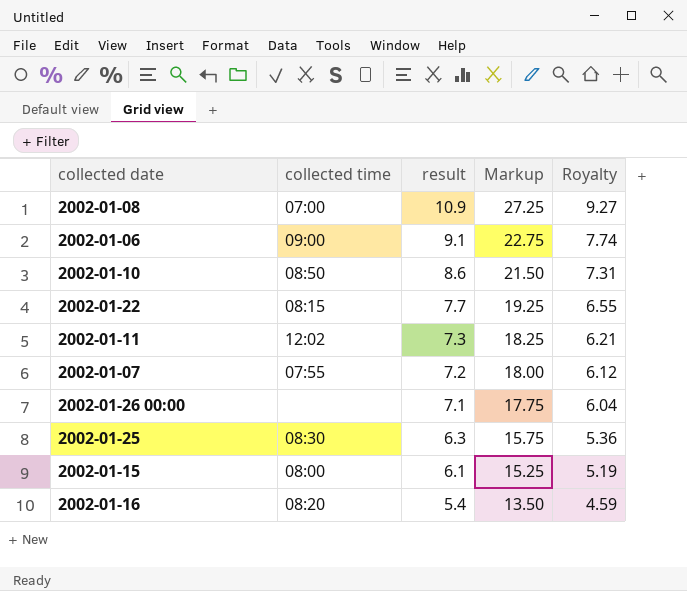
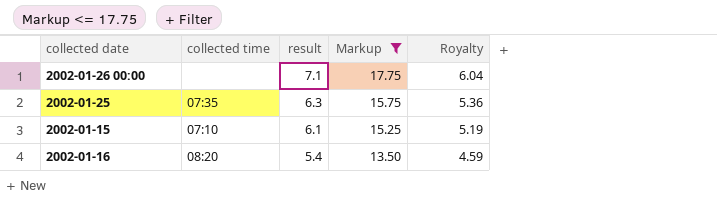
filter: none -> Markup <= 17.75
2002-01-25 | collected time: 08:30 -> 07:35
2002-01-15 | collected time: 08:00 -> 07:10

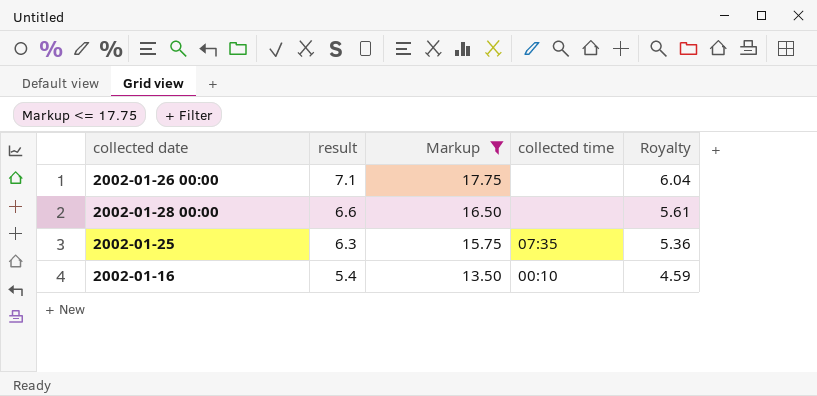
column collected time | position: 2 -> 4
row 2002-01-15: 07:10 | 6.1 | 15.25 | 5.19 -> none
row 2002-01-28 00:00: none -> 6.6 | 16.50 | none | 5.61
2002-01-16 | collected time: 08:20 -> 00:10

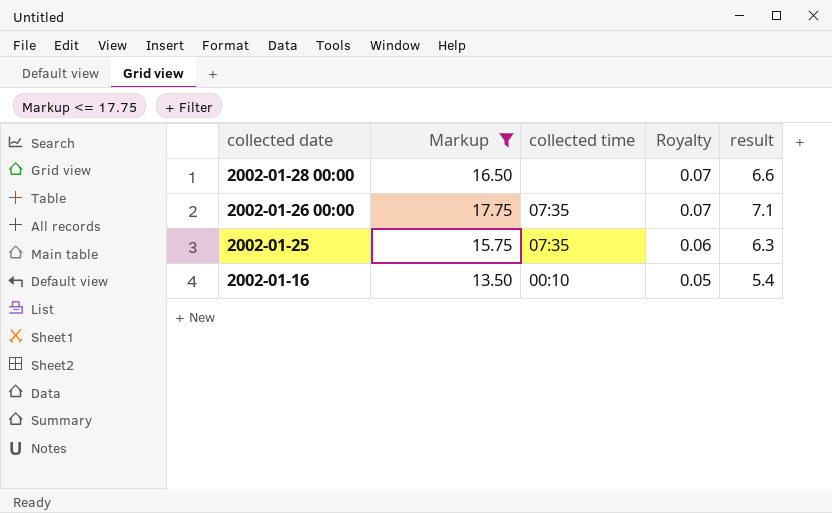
row order: result descending -> collected date descending
column Royalty | formula: [result] * 0.85 -> [result] * 0.01
column result | position: 2 -> 5
2002-01-26 00:00 | collected time: none -> 07:35

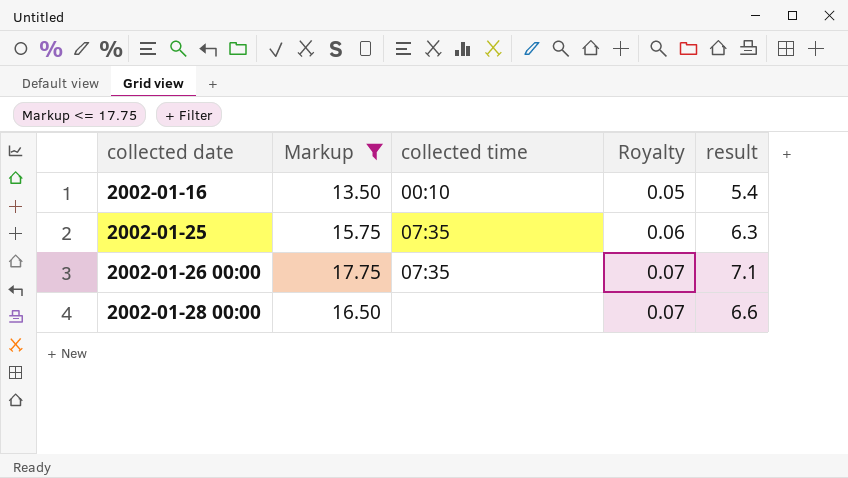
row order: collected date descending -> collected date ascending

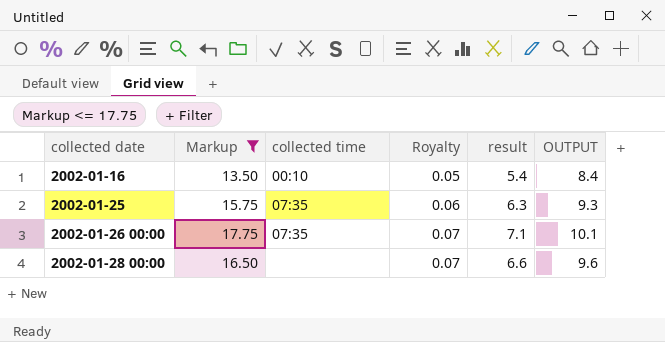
column OUTPUT | formula: none -> [result] + 3

